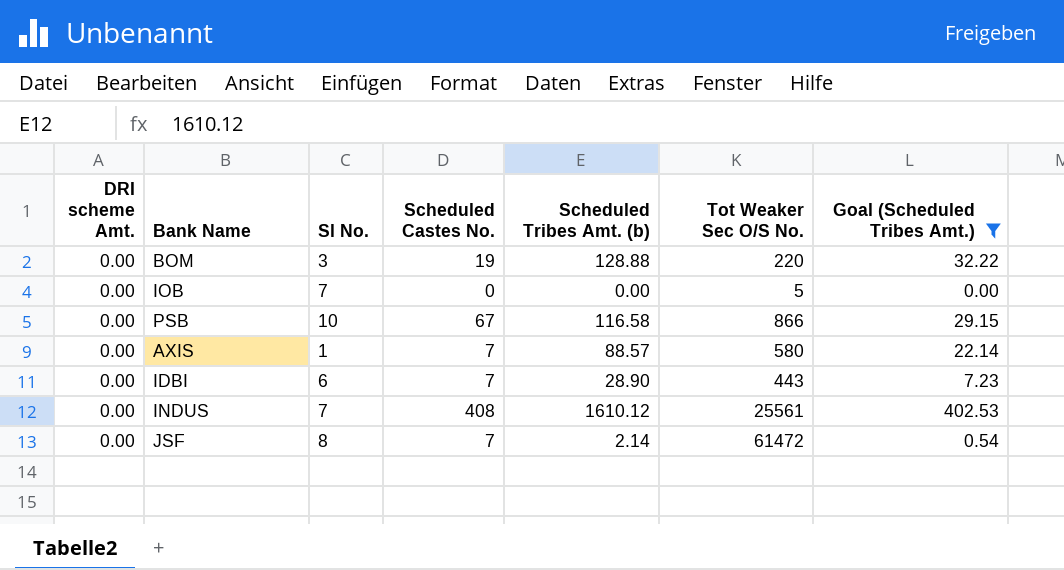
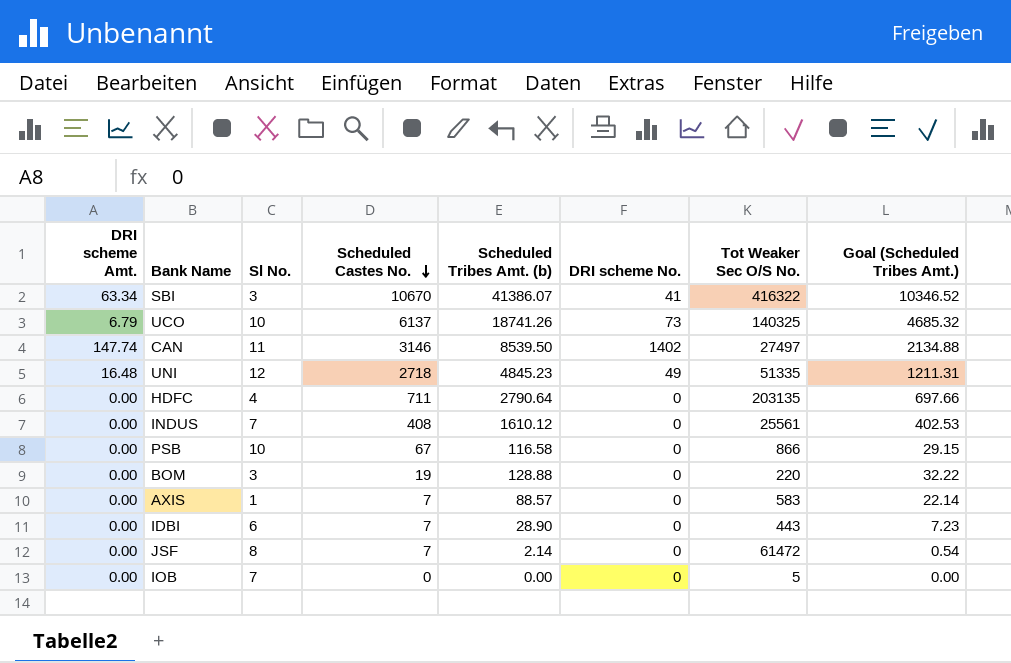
filter: Goal (Scheduled Tribes Amt.) <= 402.53 -> none
row order: none -> Scheduled Castes No. descending
column DRI scheme No. | position: none -> 6
AXIS | Tot Weaker Sec O/S No.: 580 -> 583

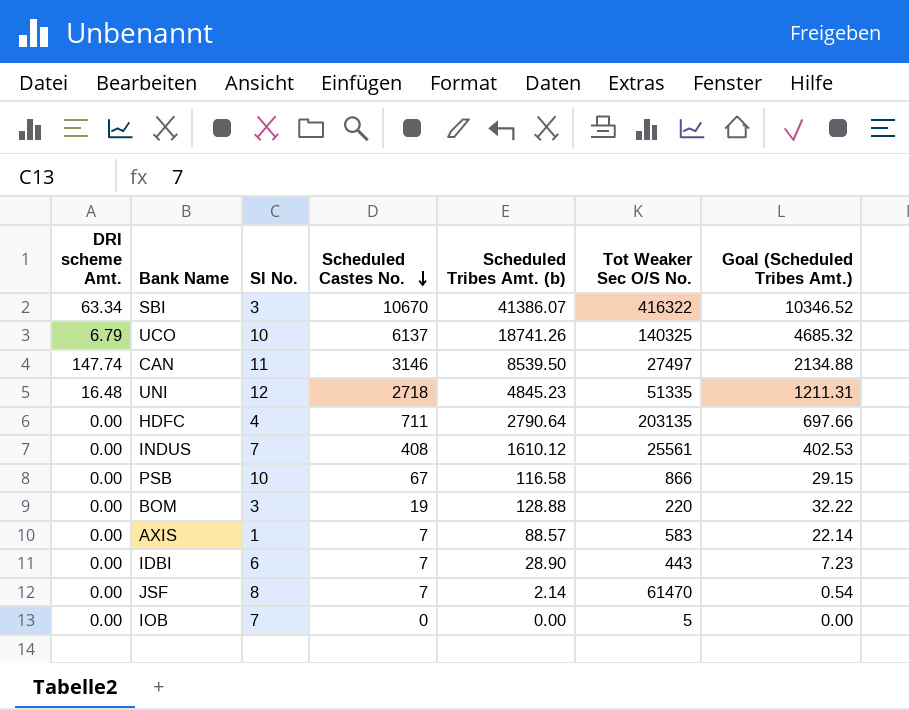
column DRI scheme No. | position: 6 -> none
JSF | Tot Weaker Sec O/S No.: 61472 -> 61470

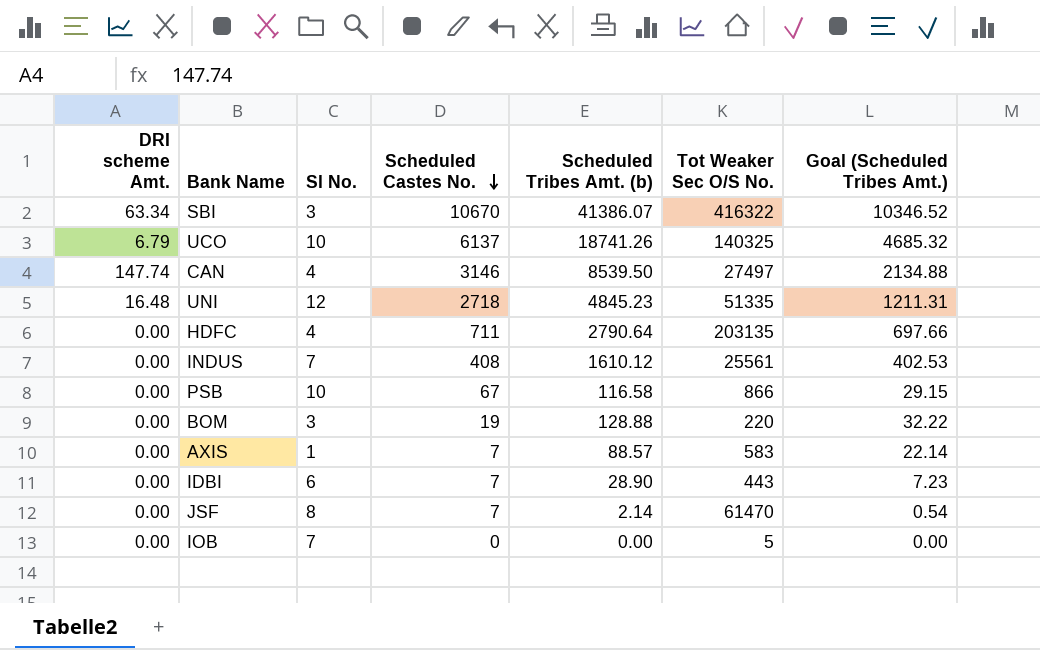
CAN | Sl No.: 11 -> 4

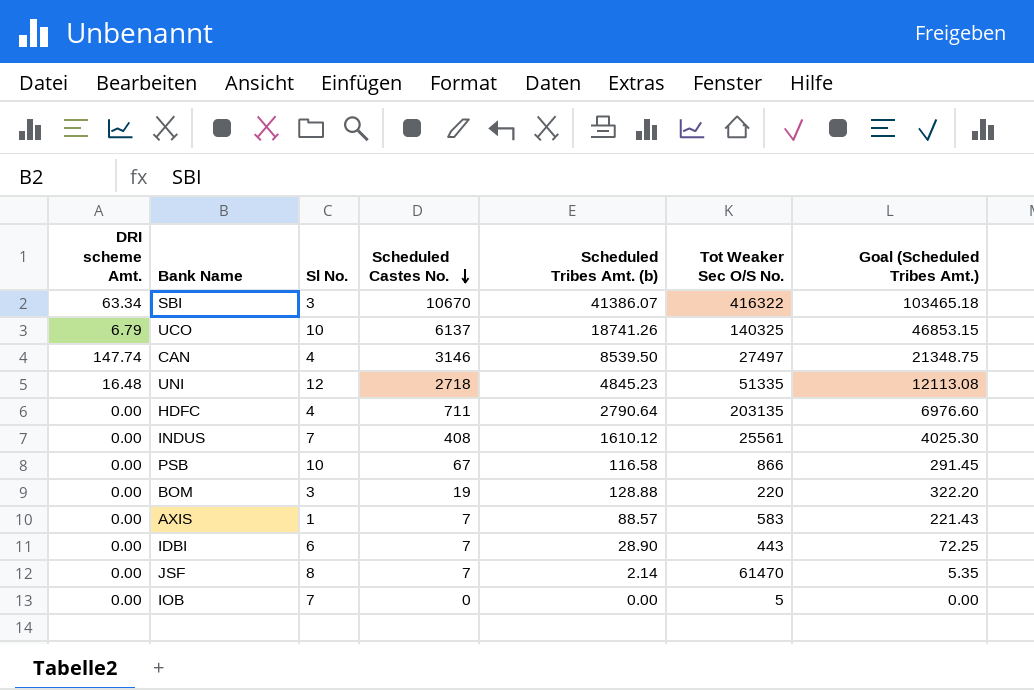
column Goal (Scheduled Tribes Amt.) | formula: [Scheduled Tribes Amt. (b)] * 0.25 -> [Scheduled Tribes Amt. (b)] * 2.5

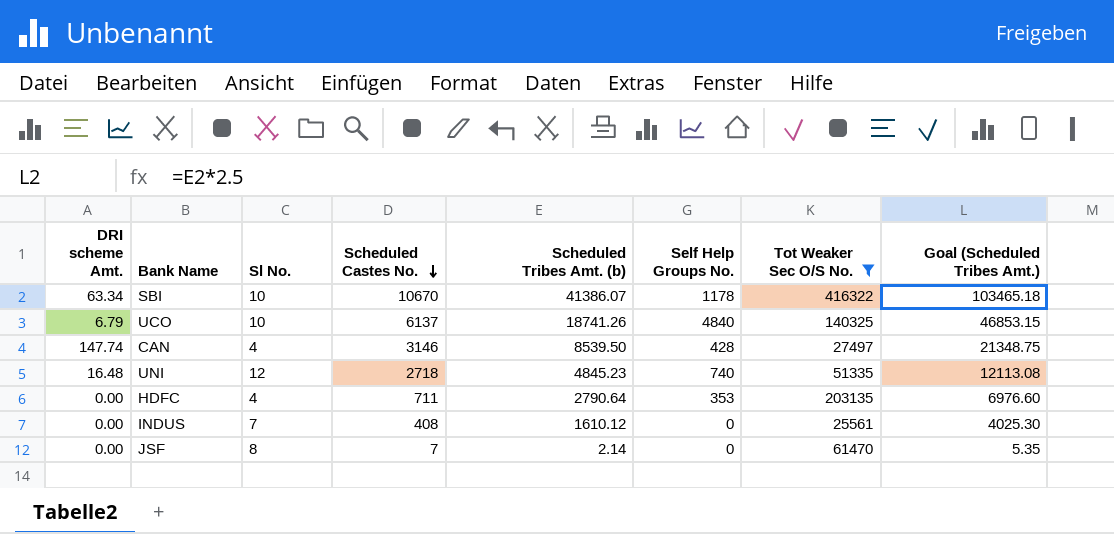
filter: none -> Tot Weaker Sec O/S No. >= 25561
column Self Help Groups No. | position: none -> 6
SBI | Sl No.: 3 -> 10

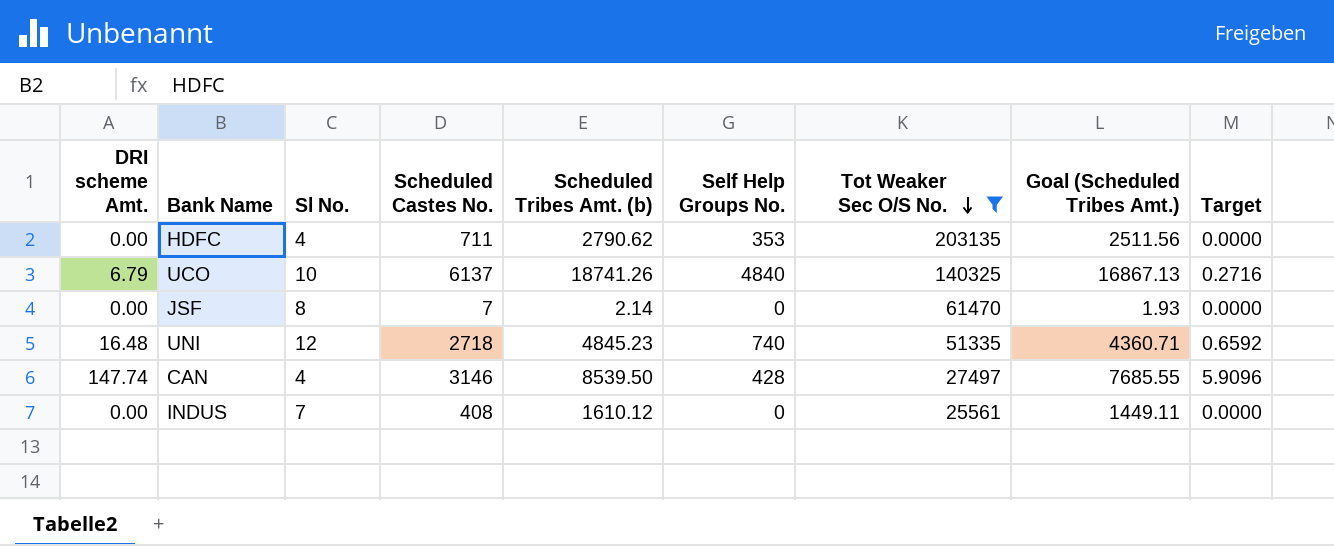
row order: Scheduled Castes No. descending -> Tot Weaker Sec O/S No. descending
column Goal (Scheduled Tribes Amt.) | formula: [Scheduled Tribes Amt. (b)] * 2.5 -> [Scheduled Tribes Amt. (b)] * 0.9
column Target | formula: none -> [DRI scheme Amt.] * 0.04
row SBI: 63.34 | 10 | 10670 | 41386.07 | 1178 | 416322 | 103465.18 -> none
HDFC | Scheduled Tribes Amt. (b): 2790.64 -> 2790.62

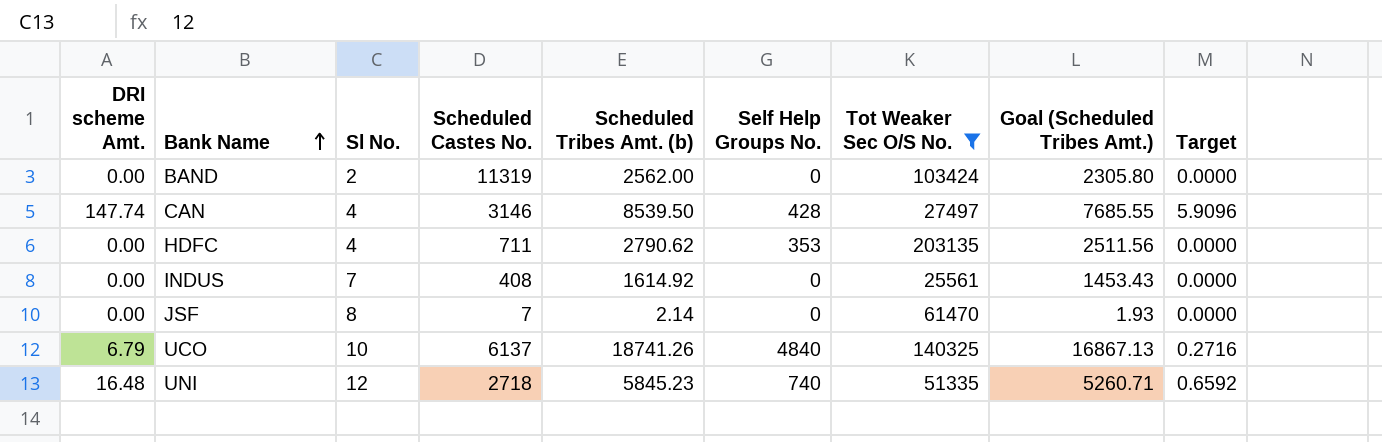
row order: Tot Weaker Sec O/S No. descending -> Bank Name ascending
row BAND: none -> 0.00 | 2 | 11319 | 2562.00 | 0 | 103424 | 2305.80 | 0.0000
INDUS | Scheduled Tribes Amt. (b): 1610.12 -> 1614.92
INDUS | Goal (Scheduled Tribes Amt.): 1449.11 -> 1453.43
UNI | Scheduled Tribes Amt. (b): 4845.23 -> 5845.23
UNI | Goal (Scheduled Tribes Amt.): 4360.71 -> 5260.71

